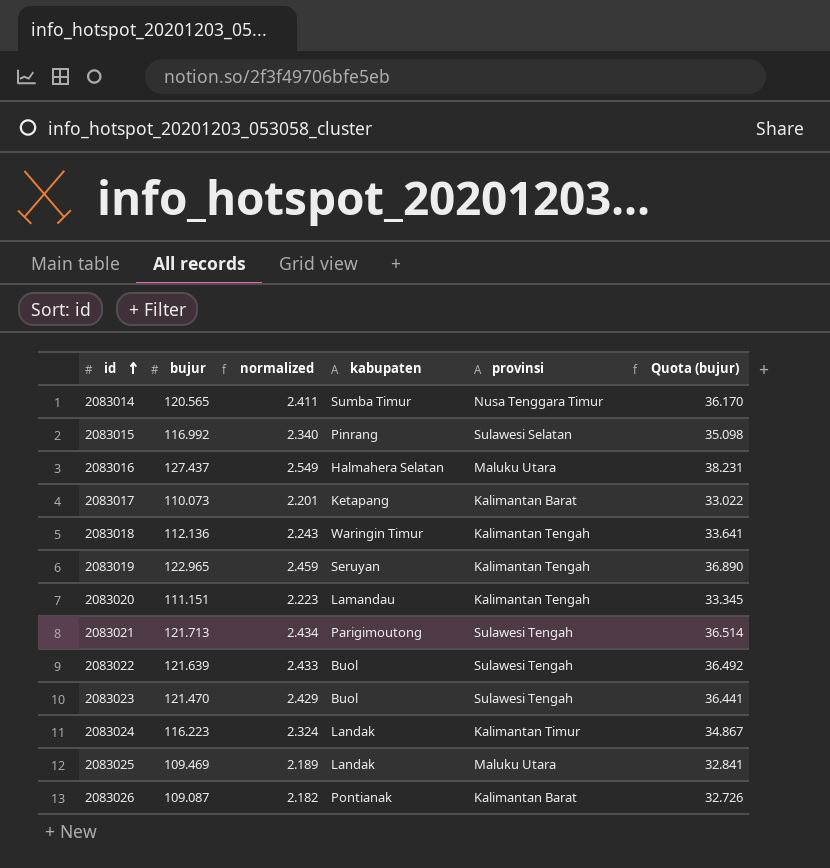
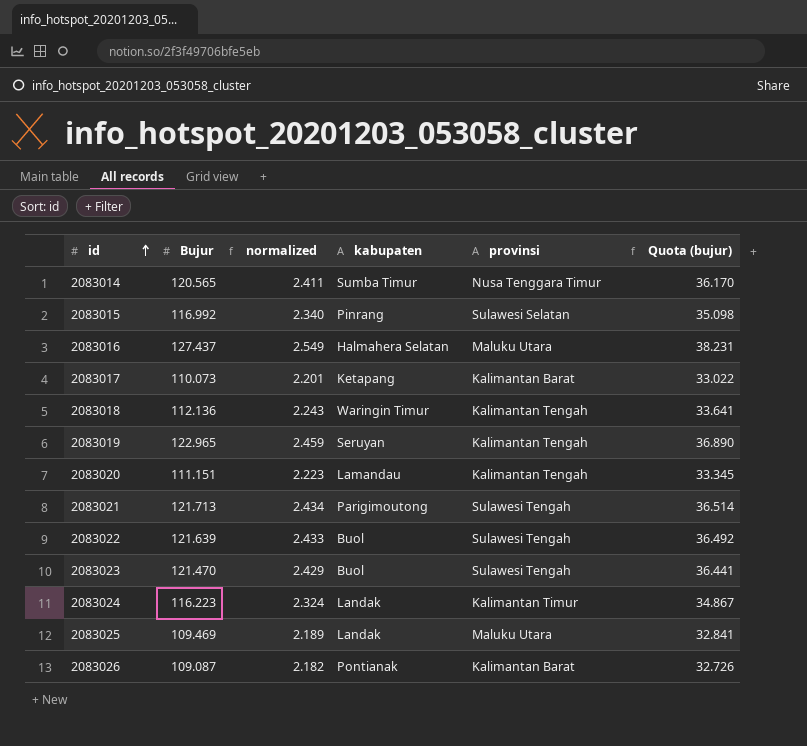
column name: bujur -> Bujur

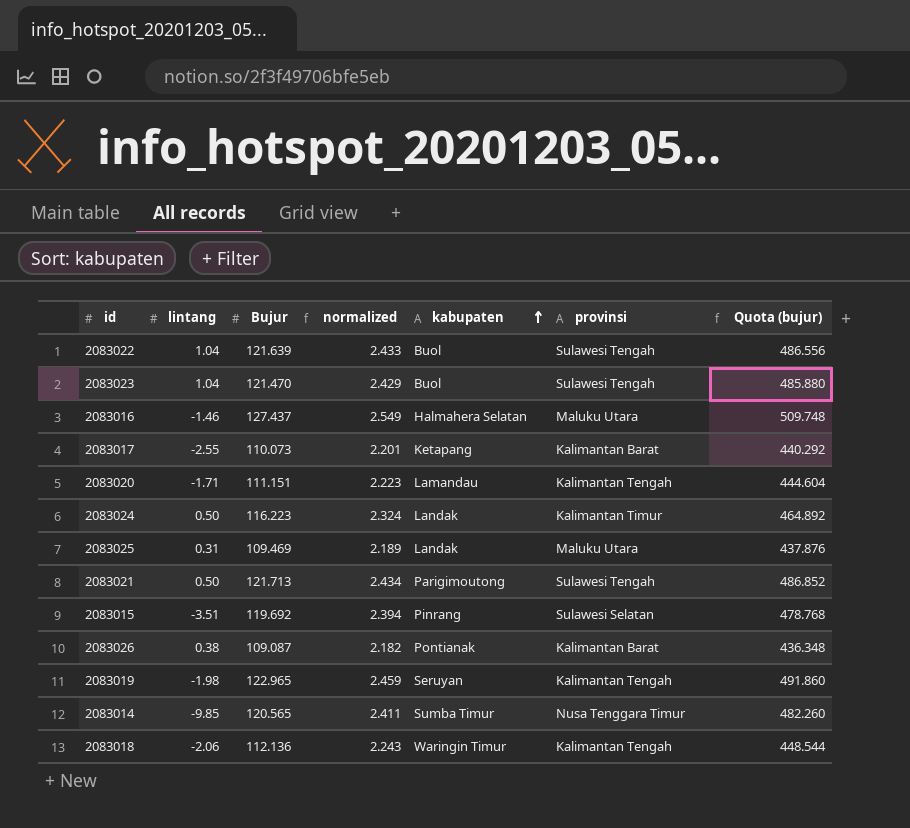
row order: id ascending -> kabupaten ascending
column lintang | position: none -> 2
column Quota (bujur) | formula: [Bujur] * 0.3 -> [Bujur] * 4
2083015 | Bujur: 116.992 -> 119.692
2083015 | normalized: 2.340 -> 2.394

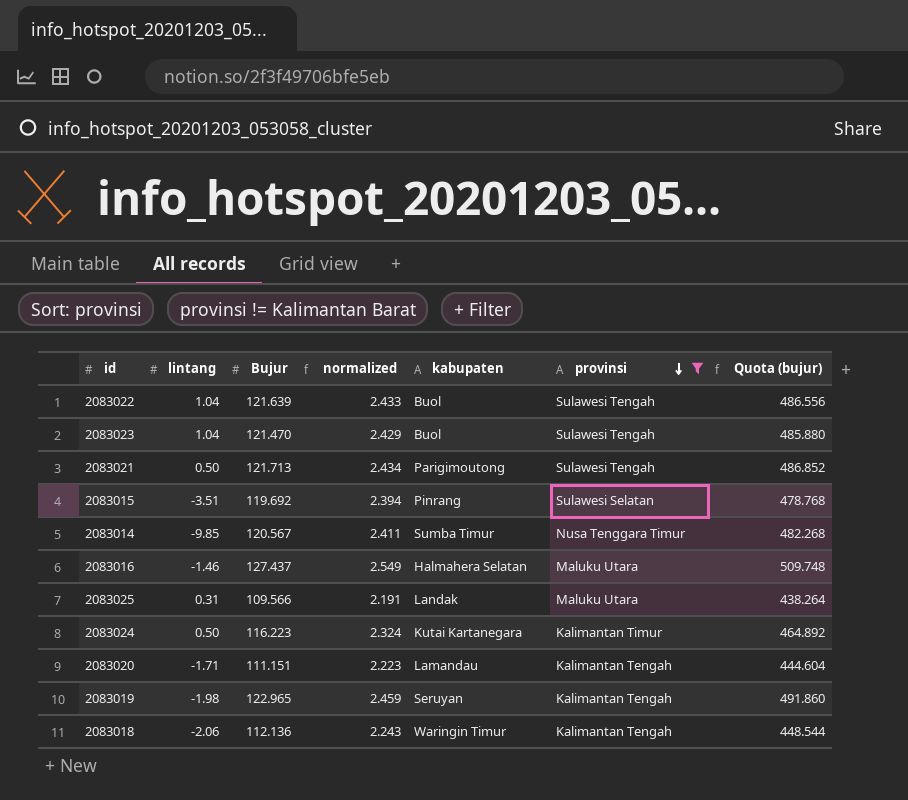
filter: none -> provinsi != Kalimantan Barat
row order: kabupaten ascending -> provinsi descending
2083014 | Bujur: 120.565 -> 120.567
2083014 | Quota (bujur): 482.260 -> 482.268
2083025 | Bujur: 109.469 -> 109.566
2083025 | normalized: 2.189 -> 2.191
2083025 | Quota (bujur): 437.876 -> 438.264
2083024 | kabupaten: Landak -> Kutai Kartanegara

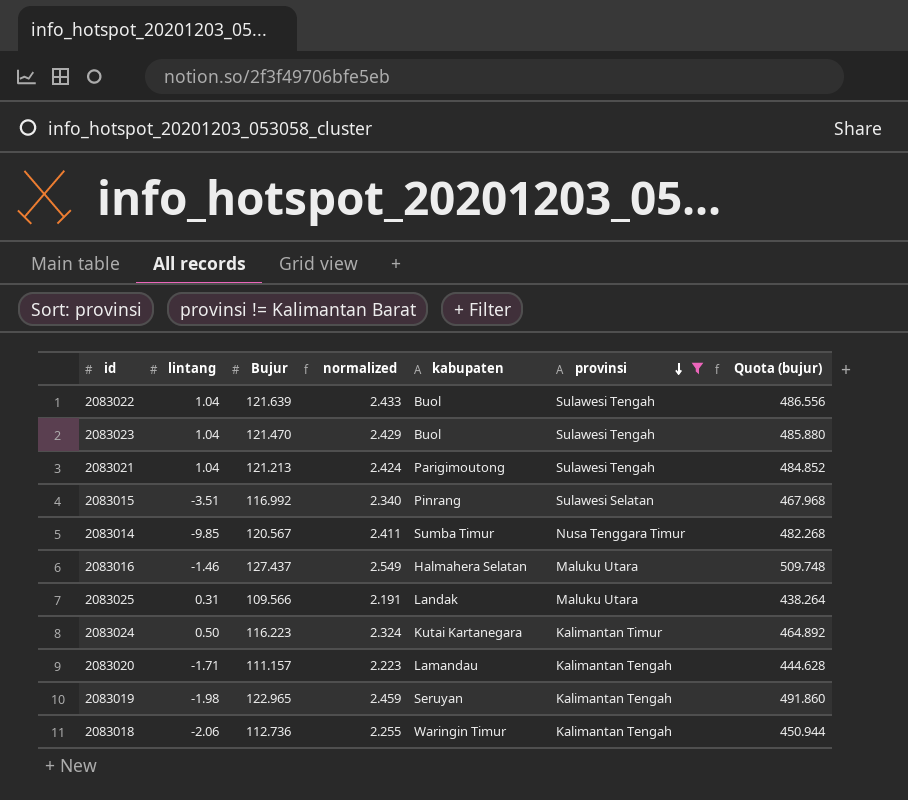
2083021 | lintang: 0.50 -> 1.04
2083021 | Bujur: 121.713 -> 121.213
2083021 | normalized: 2.434 -> 2.424
2083021 | Quota (bujur): 486.852 -> 484.852
2083015 | Bujur: 119.692 -> 116.992
2083015 | normalized: 2.394 -> 2.340
2083015 | Quota (bujur): 478.768 -> 467.968
2083020 | Bujur: 111.151 -> 111.157
2083020 | Quota (bujur): 444.604 -> 444.628
2083018 | Bujur: 112.136 -> 112.736
2083018 | normalized: 2.243 -> 2.255
2083018 | Quota (bujur): 448.544 -> 450.944

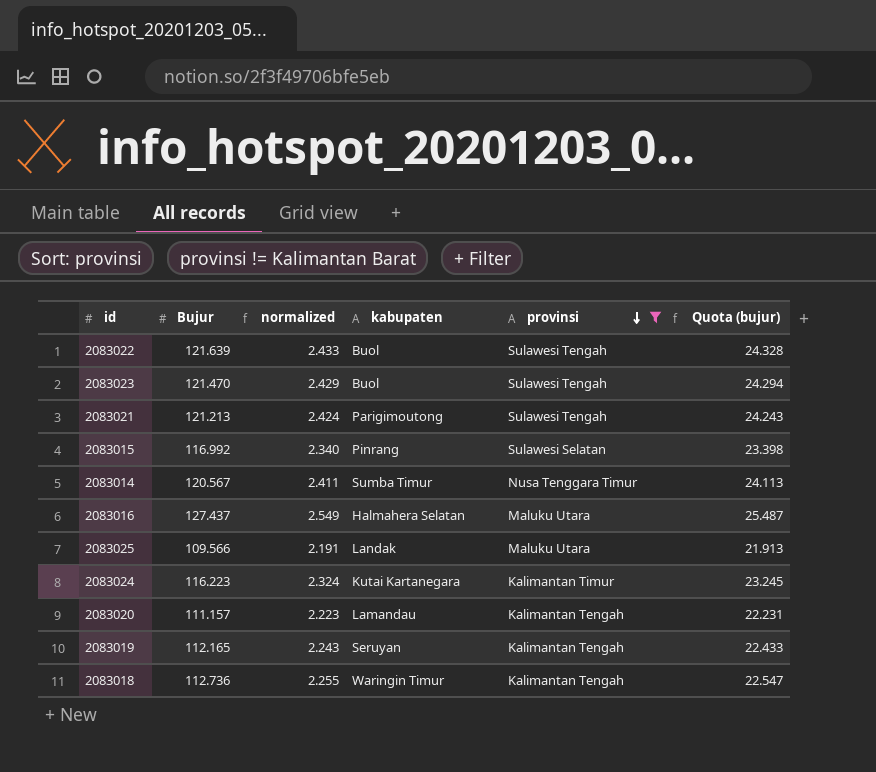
column lintang | position: 2 -> none
column Quota (bujur) | formula: [Bujur] * 4 -> [Bujur] * 0.2
2083019 | Bujur: 122.965 -> 112.165
2083019 | normalized: 2.459 -> 2.243

